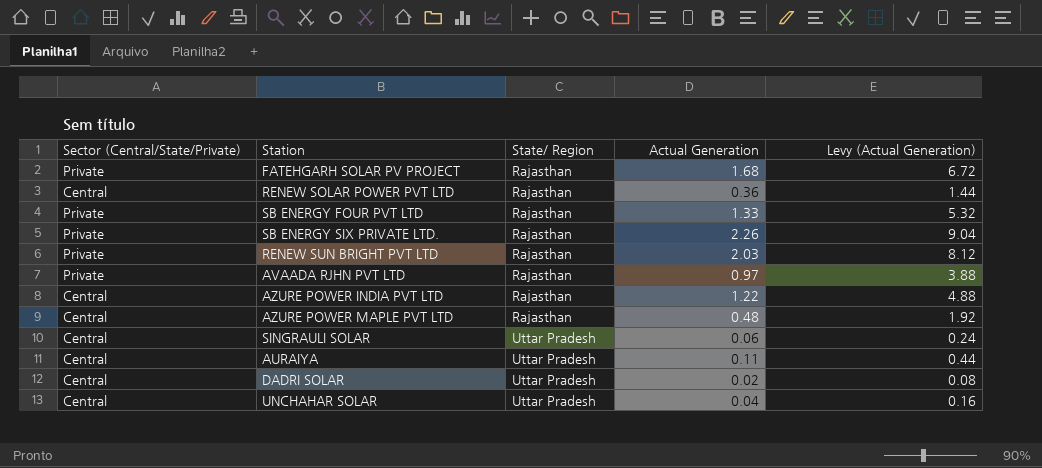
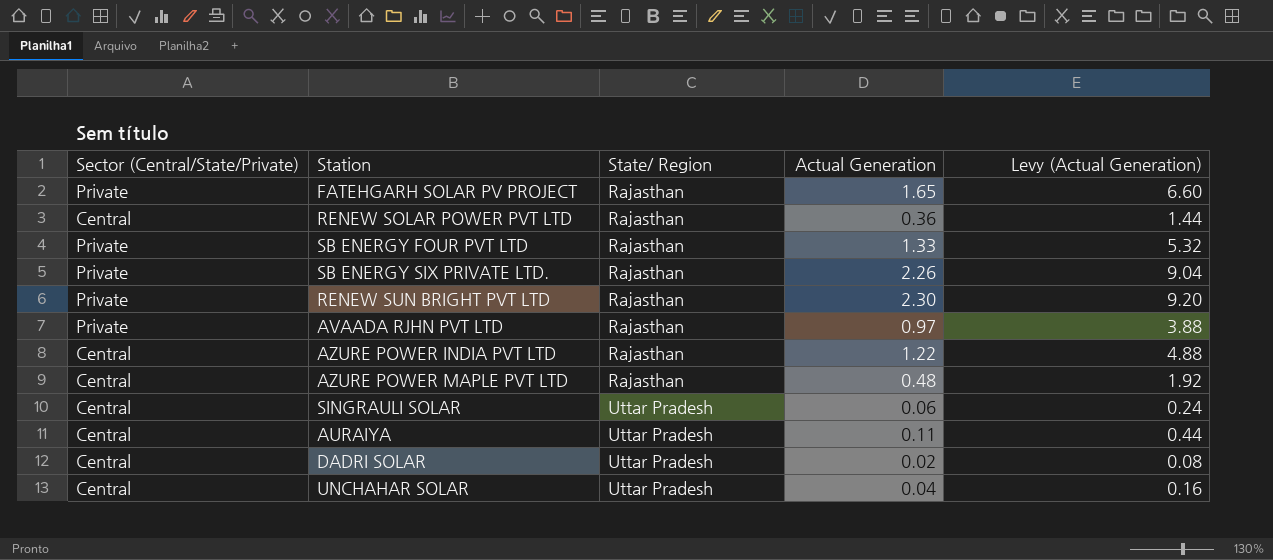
FATEHGARH SOLAR PV PROJECT | Actual Generation: 1.68 -> 1.65
FATEHGARH SOLAR PV PROJECT | Levy (Actual Generation): 6.72 -> 6.60
RENEW SUN BRIGHT PVT LTD | Actual Generation: 2.03 -> 2.30
RENEW SUN BRIGHT PVT LTD | Levy (Actual Generation): 8.12 -> 9.20

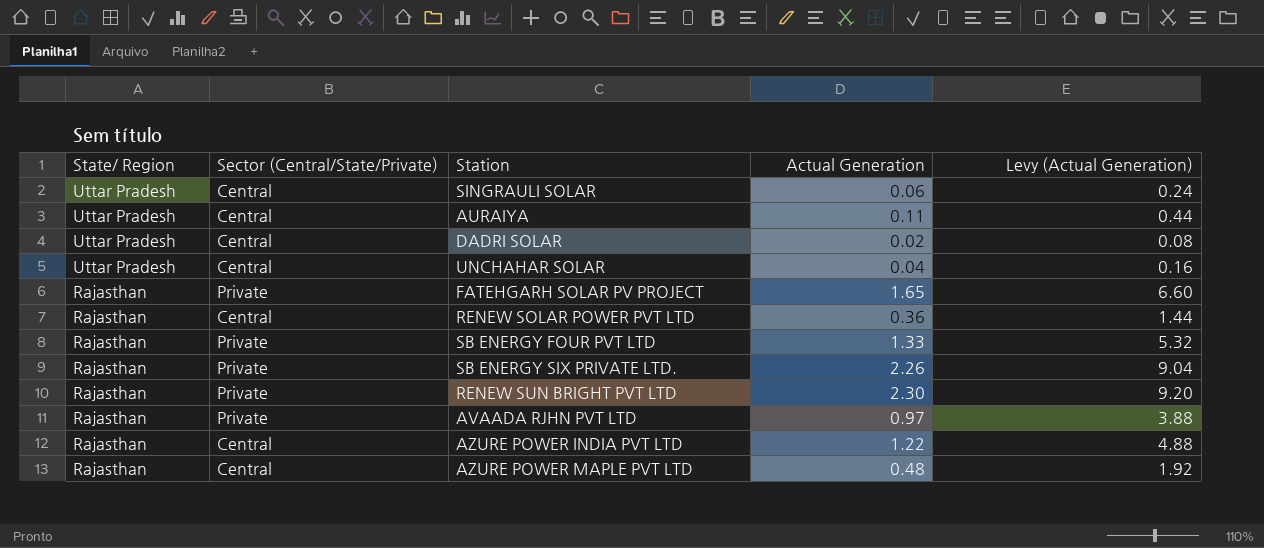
row order: State/ Region ascending -> State/ Region descending
column State/ Region | position: 3 -> 1

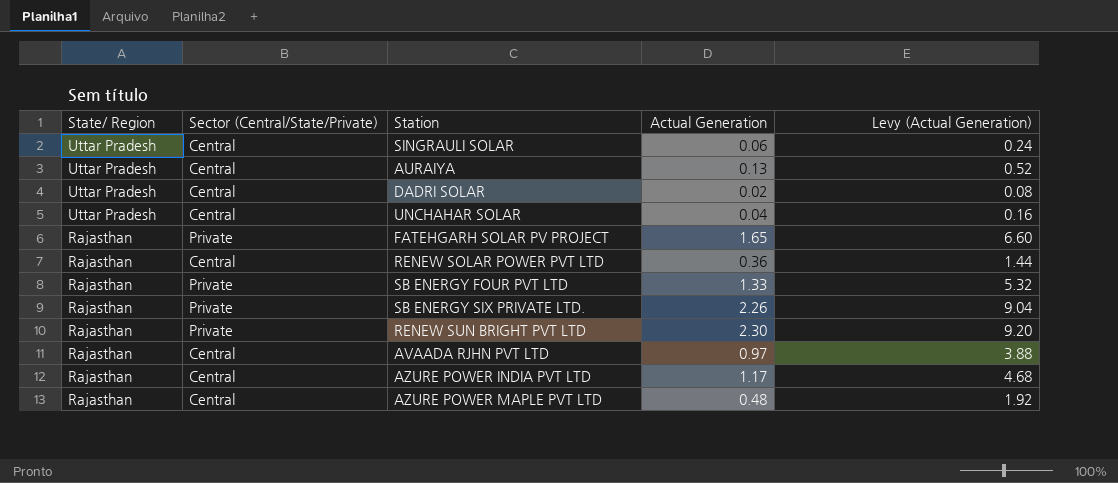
AURAIYA | Actual Generation: 0.11 -> 0.13
AURAIYA | Levy (Actual Generation): 0.44 -> 0.52
AVAADA RJHN PVT LTD | Sector (Central/State/Private): Private -> Central
AZURE POWER INDIA PVT LTD | Actual Generation: 1.22 -> 1.17
AZURE POWER INDIA PVT LTD | Levy (Actual Generation): 4.88 -> 4.68

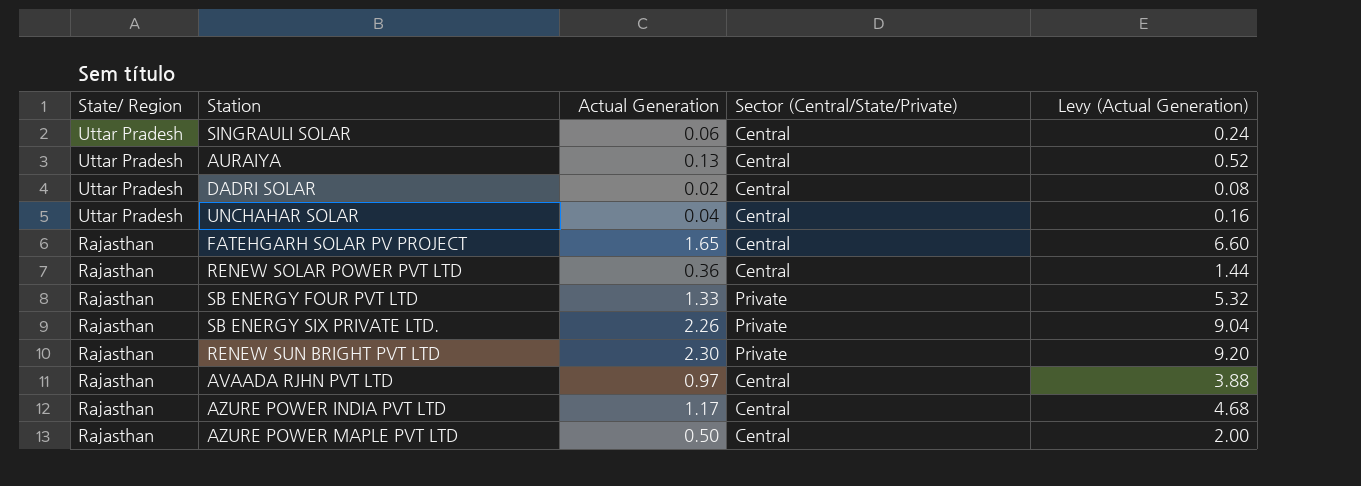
column Sector (Central/State/Private) | position: 2 -> 4
FATEHGARH SOLAR PV PROJECT | Sector (Central/State/Private): Private -> Central
AZURE POWER MAPLE PVT LTD | Actual Generation: 0.48 -> 0.50
AZURE POWER MAPLE PVT LTD | Levy (Actual Generation): 1.92 -> 2.00

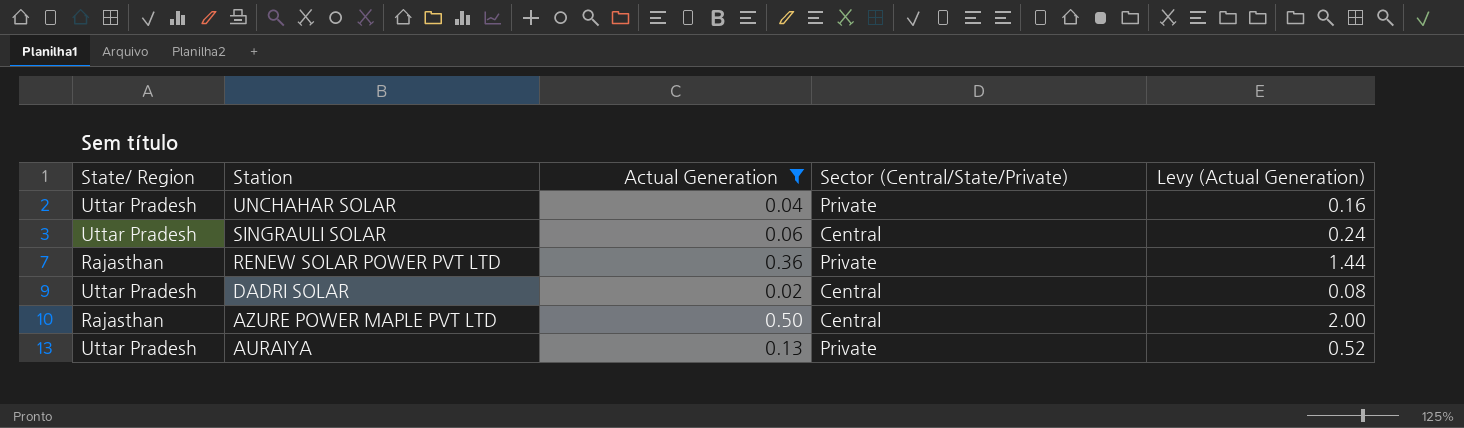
filter: none -> Actual Generation <= 0.50
row order: State/ Region descending -> Station descending
UNCHAHAR SOLAR | Sector (Central/State/Private): Central -> Private
RENEW SOLAR POWER PVT LTD | Sector (Central/State/Private): Central -> Private
AURAIYA | Sector (Central/State/Private): Central -> Private

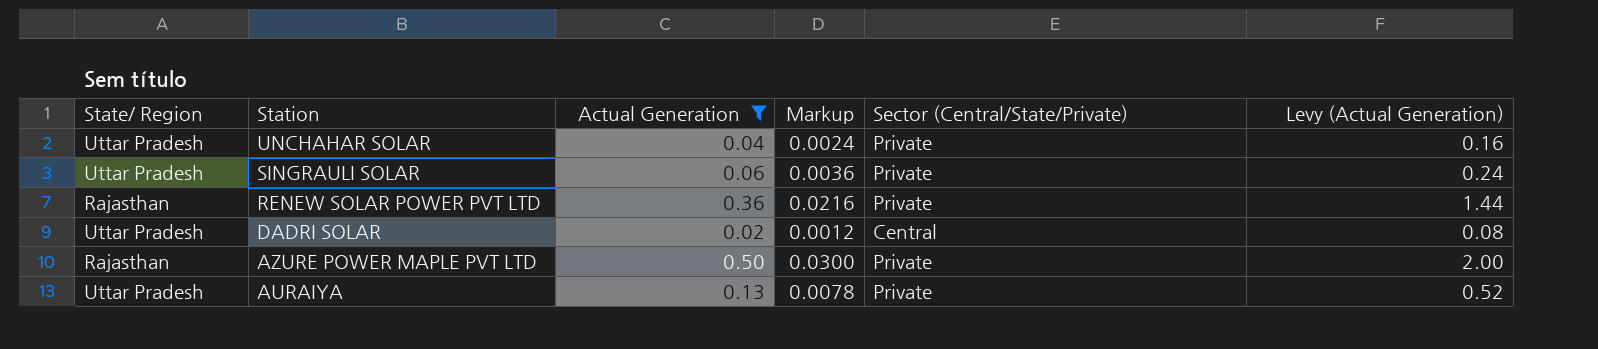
column Markup | formula: none -> [Actual Generation] * 0.06
SINGRAULI SOLAR | Sector (Central/State/Private): Central -> Private
AZURE POWER MAPLE PVT LTD | Sector (Central/State/Private): Central -> Private

